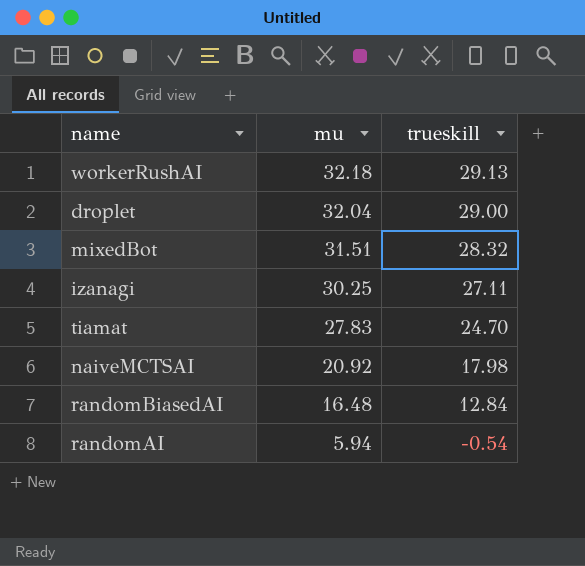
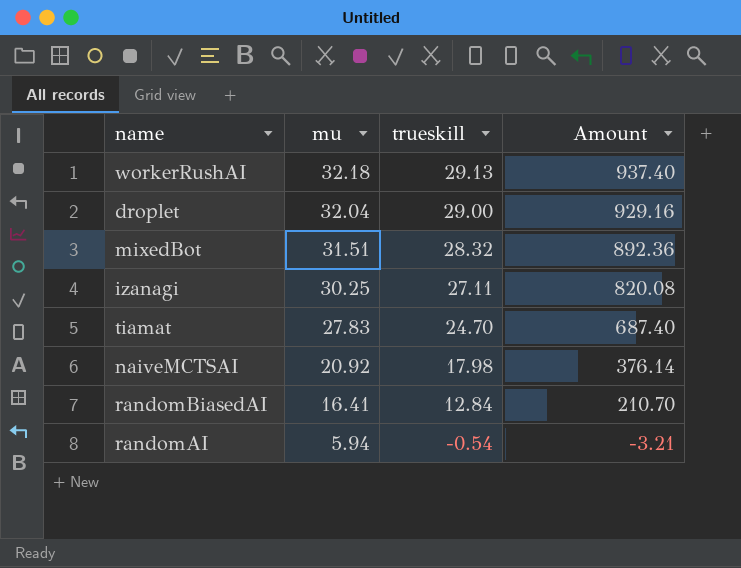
column Amount | formula: none -> [mu] * [trueskill]
randomBiasedAI | mu: 16.48 -> 16.41

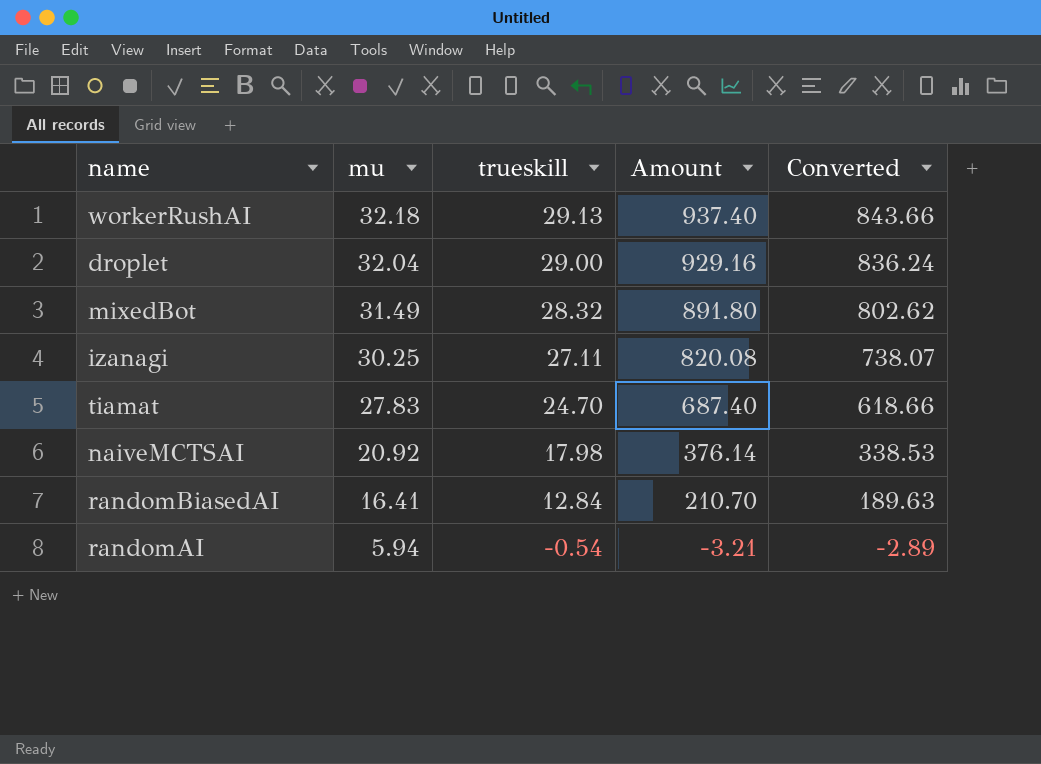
column Converted | formula: none -> [Amount] * 0.9
mixedBot | mu: 31.51 -> 31.49
mixedBot | Amount: 892.36 -> 891.80

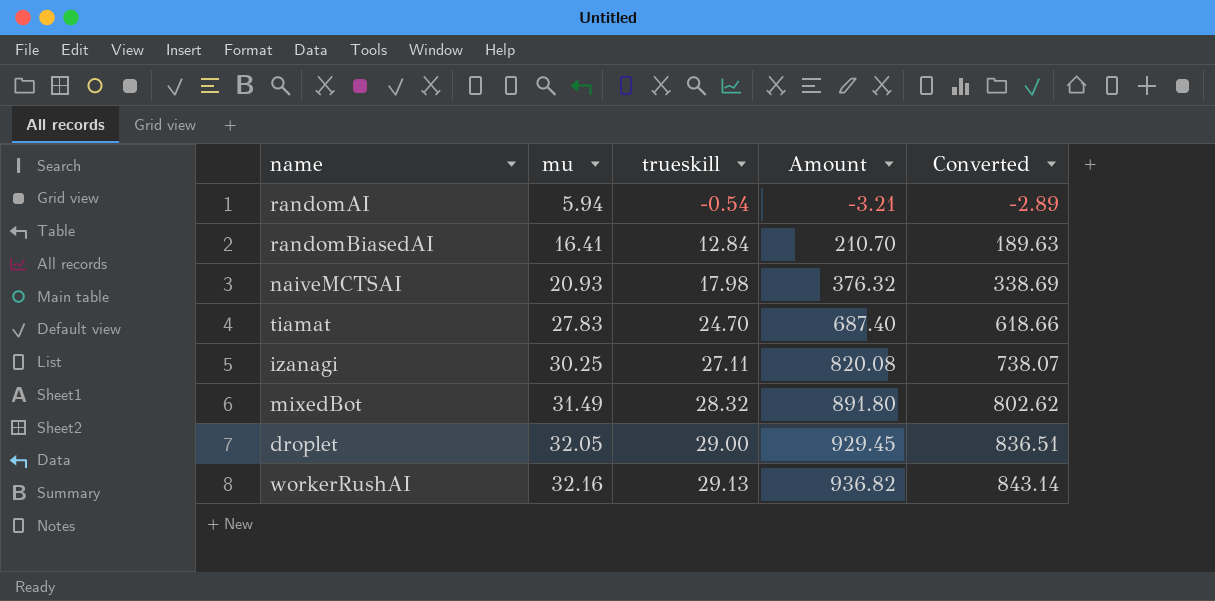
row order: mu descending -> mu ascending
naiveMCTSAI | mu: 20.92 -> 20.93
naiveMCTSAI | Amount: 376.14 -> 376.32
naiveMCTSAI | Converted: 338.53 -> 338.69
droplet | mu: 32.04 -> 32.05
droplet | Amount: 929.16 -> 929.45
droplet | Converted: 836.24 -> 836.51
workerRushAI | mu: 32.18 -> 32.16
workerRushAI | Amount: 937.40 -> 936.82
workerRushAI | Converted: 843.66 -> 843.14

